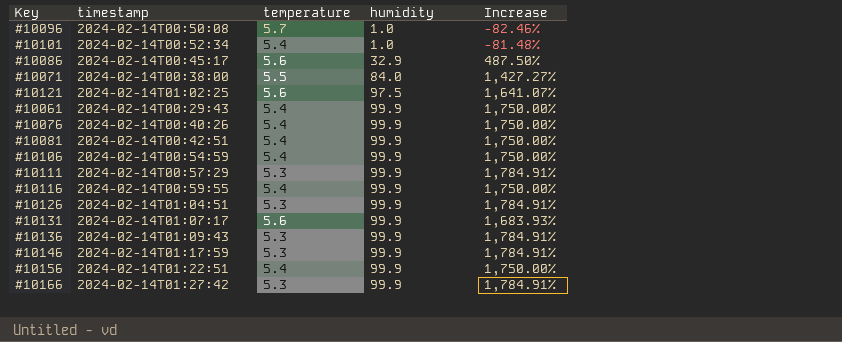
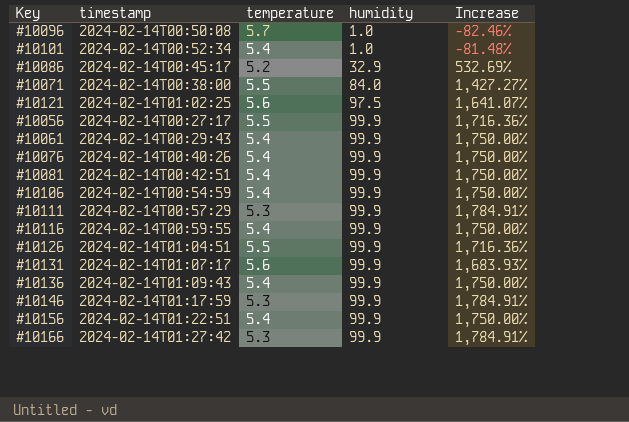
#10086 | temperature: 5.6 -> 5.2
#10086 | Increase: 487.50% -> 532.69%
row #10056: none -> 2024-02-14T00:27:17 | 5.5 | 99.9 | 1,716.36%
#10126 | temperature: 5.3 -> 5.5
#10126 | Increase: 1,784.91% -> 1,716.36%
#10136 | temperature: 5.3 -> 5.4
#10136 | Increase: 1,784.91% -> 1,750.00%

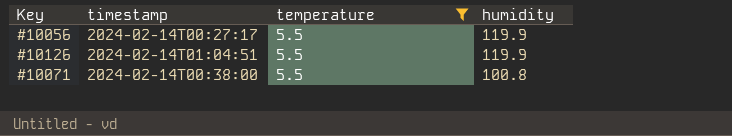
filter: none -> temperature = 5.5
row order: humidity ascending -> humidity descending
column Increase | formula: ([humidity] - [temperature]) / [temperature] -> none
#10056 | humidity: 99.9 -> 119.9
#10126 | humidity: 99.9 -> 119.9
#10071 | humidity: 84.0 -> 100.8

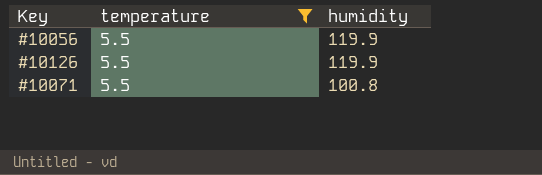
column timestamp | position: 2 -> none

